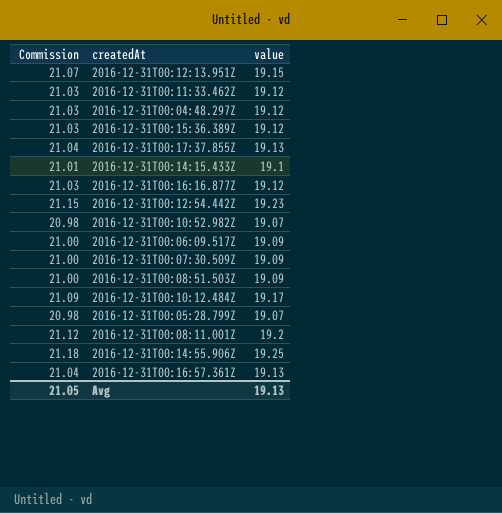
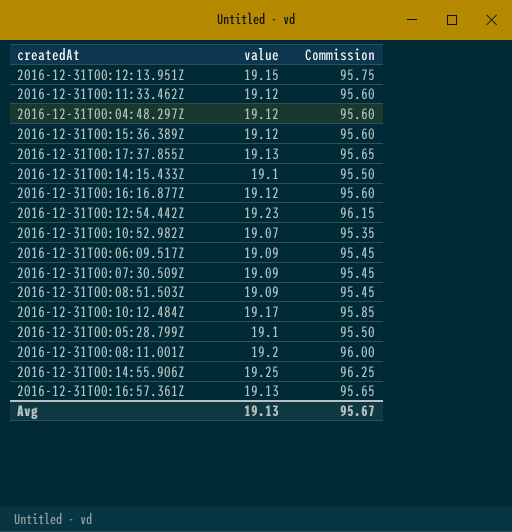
column Commission | formula: [value] * 1.1 -> [value] * 5
column Commission | position: 1 -> 3
2016-12-31T00:05:28.799Z | value: 19.07 -> 19.1
Avg | Commission: 21.05 -> 95.67

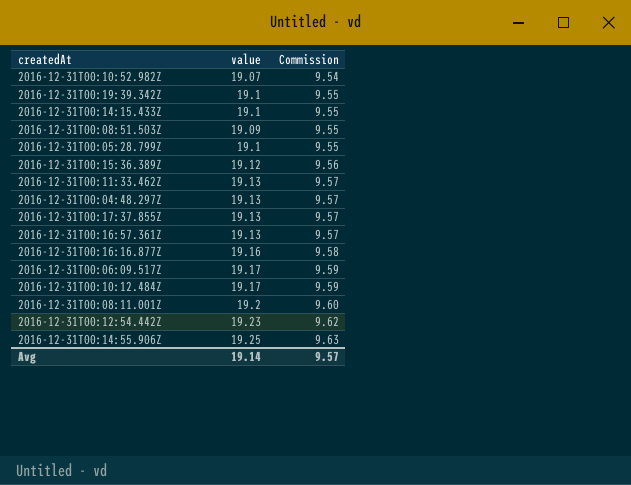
row order: none -> Commission ascending
column Commission | formula: [value] * 5 -> [value] * 0.5
row 2016-12-31T00:12:13.951Z: 19.15 | 95.75 -> none
row 2016-12-31T00:07:30.509Z: 19.09 | 95.45 -> none
row 2016-12-31T00:19:39.342Z: none -> 19.1 | 9.55
2016-12-31T00:11:33.462Z | value: 19.12 -> 19.13
2016-12-31T00:04:48.297Z | value: 19.12 -> 19.13
2016-12-31T00:16:16.877Z | value: 19.12 -> 19.16
2016-12-31T00:06:09.517Z | value: 19.09 -> 19.17
Avg | value: 19.13 -> 19.14
Avg | Commission: 95.67 -> 9.57

